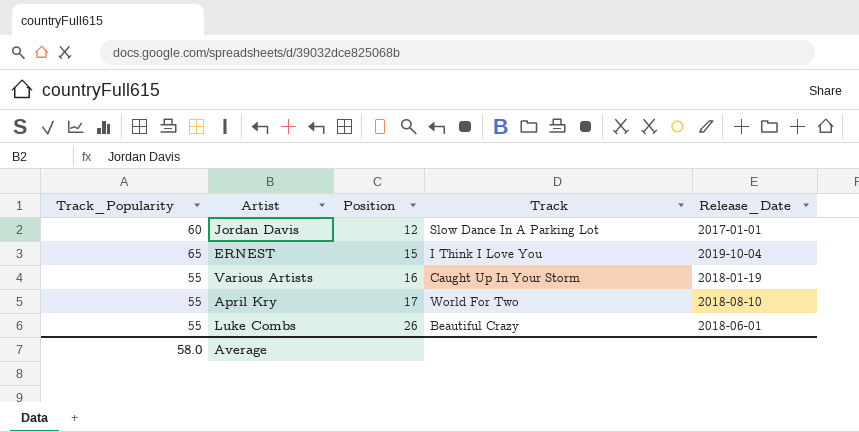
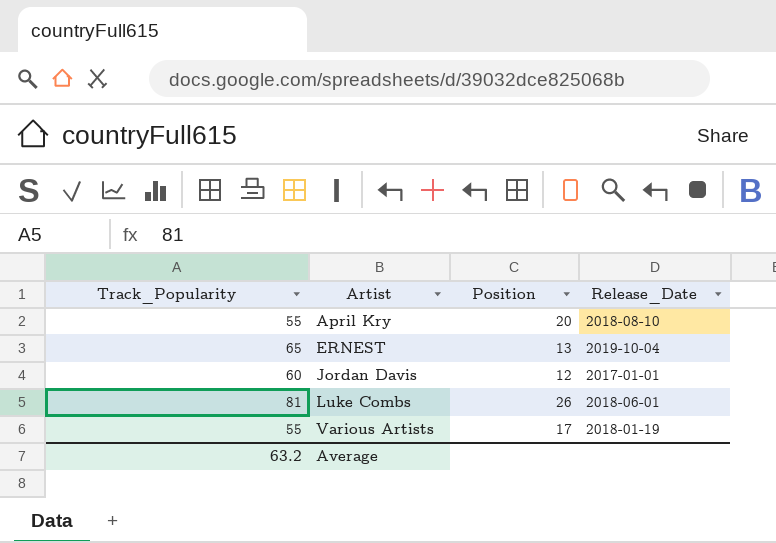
row order: Position ascending -> Artist ascending
column Track | position: 4 -> none
April Kry | Position: 17 -> 20
ERNEST | Position: 15 -> 13
Luke Combs | Track_Popularity: 55 -> 81
Various Artists | Position: 16 -> 17
Average | Track_Popularity: 58.0 -> 63.2

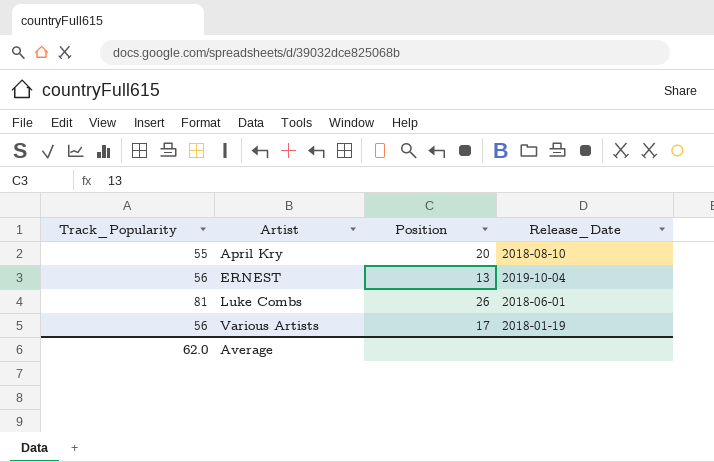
row Jordan Davis: 60 | 12 | 2017-01-01 -> none
ERNEST | Track_Popularity: 65 -> 56
Various Artists | Track_Popularity: 55 -> 56
Average | Track_Popularity: 63.2 -> 62.0

